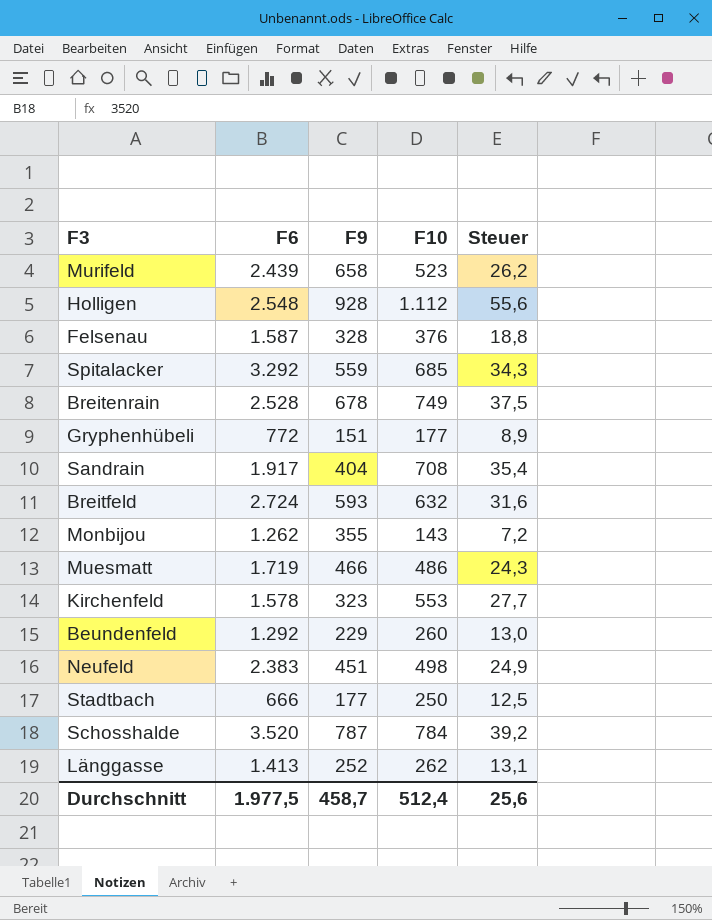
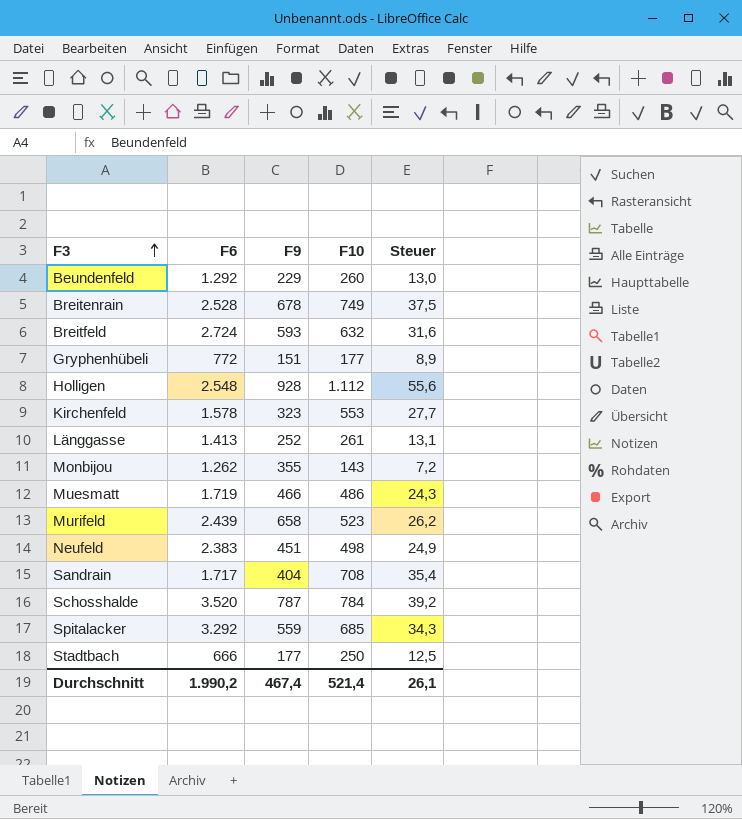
row order: none -> F3 ascending
row Felsenau: 1.587 | 328 | 376 | 18,8 -> none
Länggasse | F10: 262 -> 261
Sandrain | F6: 1.917 -> 1.717
Durchschnitt | F6: 1.977,5 -> 1.990,2
Durchschnitt | F9: 458,7 -> 467,4
Durchschnitt | F10: 512,4 -> 521,4
Durchschnitt | Steuer: 25,6 -> 26,1

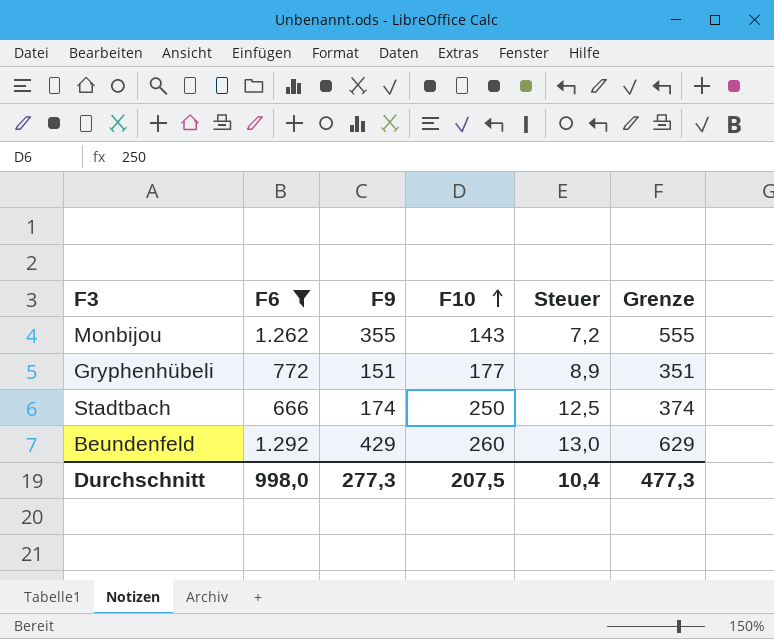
filter: none -> F6 <= 1.292
row order: F3 ascending -> F10 ascending
column Grenze | formula: none -> [F9] + 200
Stadtbach | F9: 177 -> 174
Beundenfeld | F9: 229 -> 429
Durchschnitt | F6: 1.990,2 -> 998,0
Durchschnitt | F9: 467,4 -> 277,3
Durchschnitt | F10: 521,4 -> 207,5
Durchschnitt | Steuer: 26,1 -> 10,4

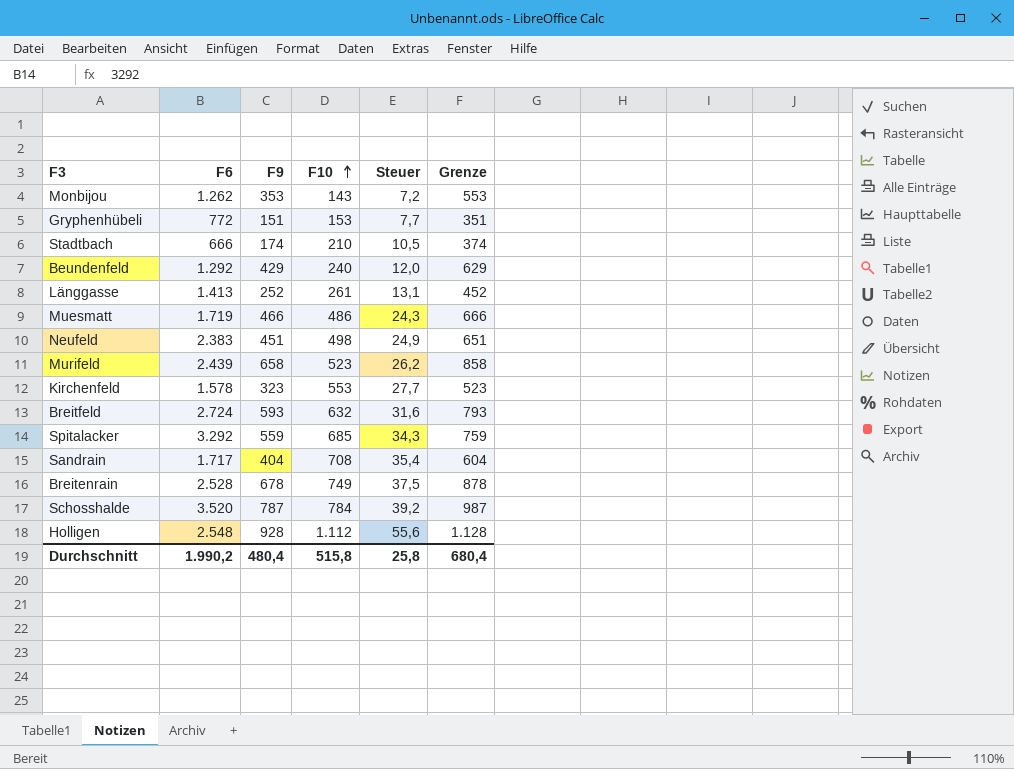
filter: F6 <= 1.292 -> none
Monbijou | F9: 355 -> 353
Monbijou | Grenze: 555 -> 553
Gryphenhübeli | F10: 177 -> 153
Gryphenhübeli | Steuer: 8,9 -> 7,7
Stadtbach | F10: 250 -> 210
Stadtbach | Steuer: 12,5 -> 10,5
Beundenfeld | F10: 260 -> 240
Beundenfeld | Steuer: 13,0 -> 12,0
Durchschnitt | F6: 998,0 -> 1.990,2
Durchschnitt | F9: 277,3 -> 480,4
Durchschnitt | F10: 207,5 -> 515,8
Durchschnitt | Steuer: 10,4 -> 25,8
Durchschnitt | Grenze: 477,3 -> 680,4

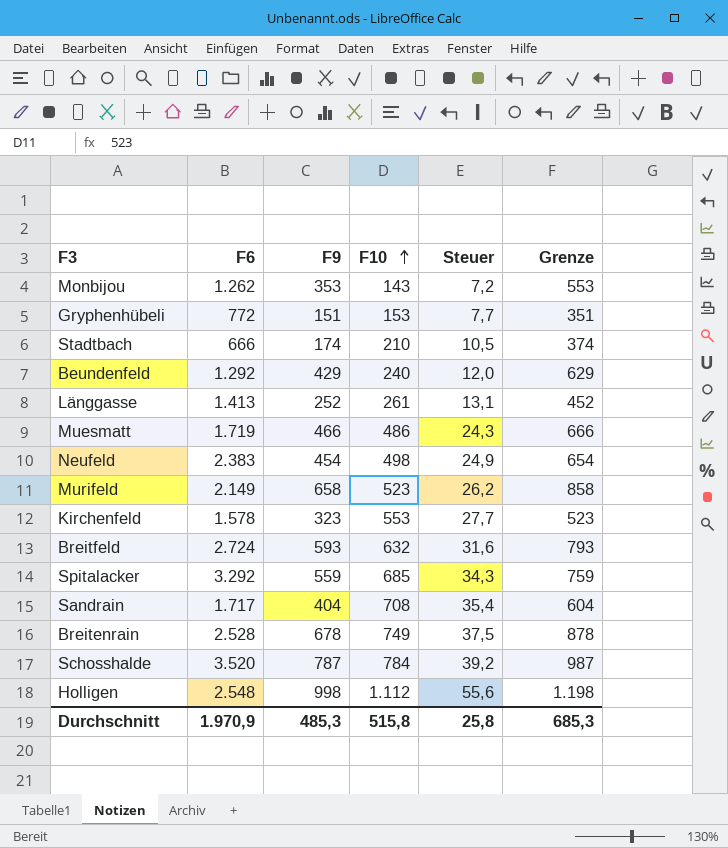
Neufeld | F9: 451 -> 454
Neufeld | Grenze: 651 -> 654
Murifeld | F6: 2.439 -> 2.149
Holligen | F9: 928 -> 998
Holligen | Grenze: 1.128 -> 1.198
Durchschnitt | F6: 1.990,2 -> 1.970,9
Durchschnitt | F9: 480,4 -> 485,3
Durchschnitt | Grenze: 680,4 -> 685,3

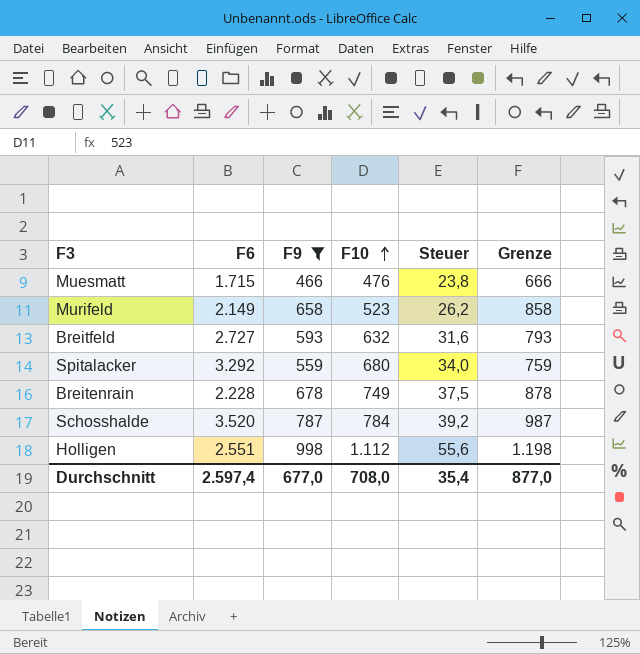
filter: none -> F9 >= 466
Muesmatt | F6: 1.719 -> 1.715
Muesmatt | F10: 486 -> 476
Muesmatt | Steuer: 24,3 -> 23,8
Breitfeld | F6: 2.724 -> 2.727
Spitalacker | F10: 685 -> 680
Spitalacker | Steuer: 34,3 -> 34,0
Breitenrain | F6: 2.528 -> 2.228
Holligen | F6: 2.548 -> 2.551
Durchschnitt | F6: 1.970,9 -> 2.597,4
Durchschnitt | F9: 485,3 -> 677,0
Durchschnitt | F10: 515,8 -> 708,0
Durchschnitt | Steuer: 25,8 -> 35,4
Durchschnitt | Grenze: 685,3 -> 877,0

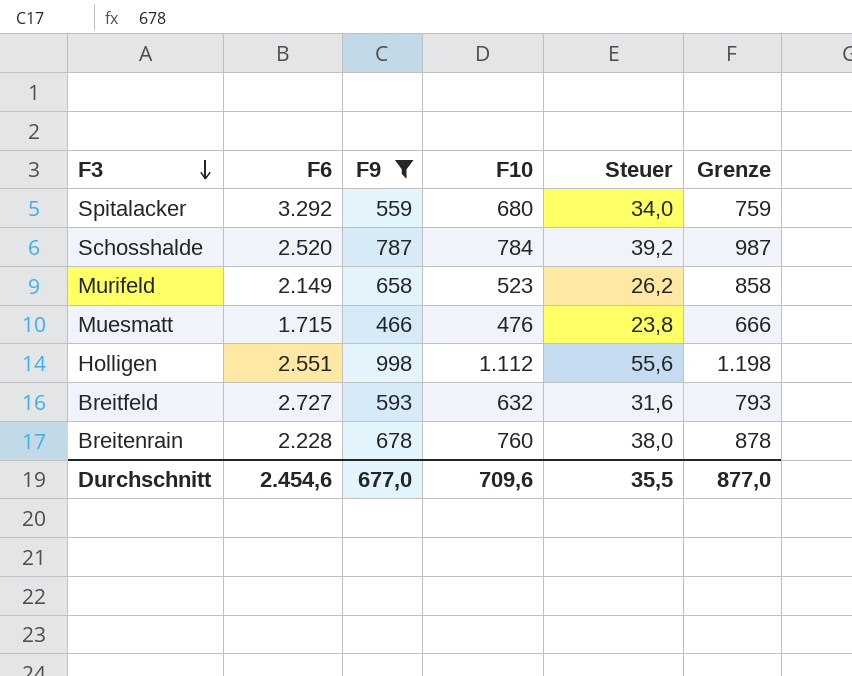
row order: F10 ascending -> F3 descending
Schosshalde | F6: 3.520 -> 2.520
Breitenrain | F10: 749 -> 760
Breitenrain | Steuer: 37,5 -> 38,0
Durchschnitt | F6: 2.597,4 -> 2.454,6
Durchschnitt | F10: 708,0 -> 709,6
Durchschnitt | Steuer: 35,4 -> 35,5

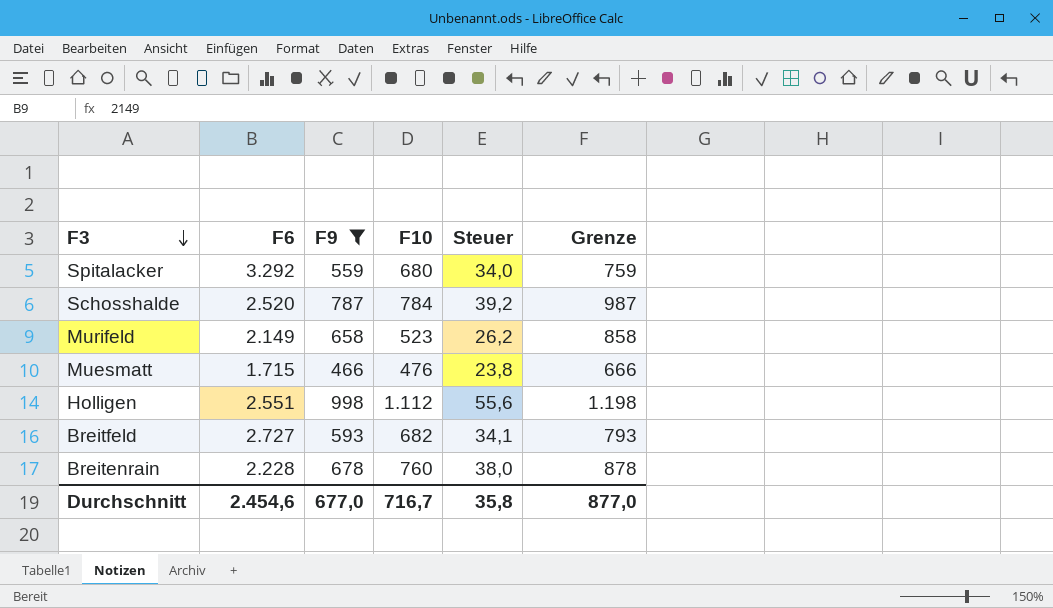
Breitfeld | F10: 632 -> 682
Breitfeld | Steuer: 31,6 -> 34,1
Durchschnitt | F10: 709,6 -> 716,7
Durchschnitt | Steuer: 35,5 -> 35,8

